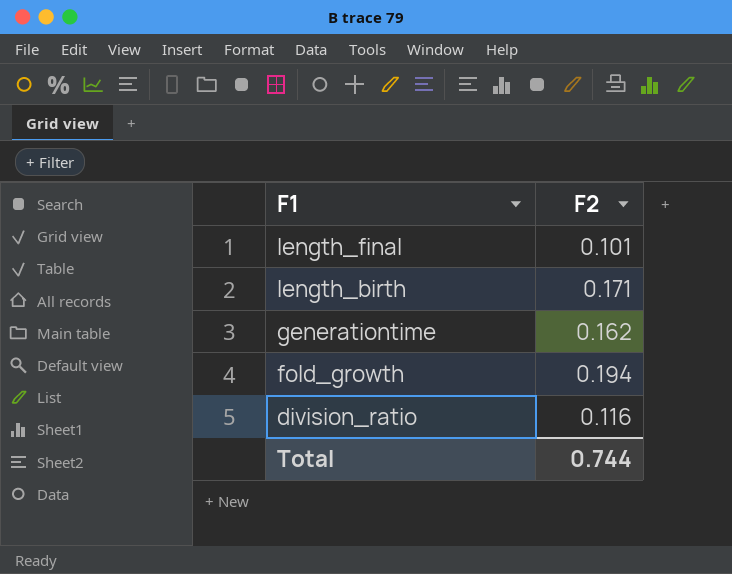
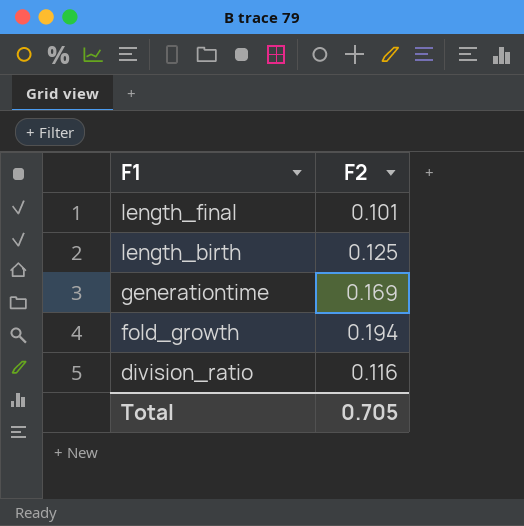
length_birth | F2: 0.171 -> 0.125
generationtime | F2: 0.162 -> 0.169
Total | F2: 0.744 -> 0.705

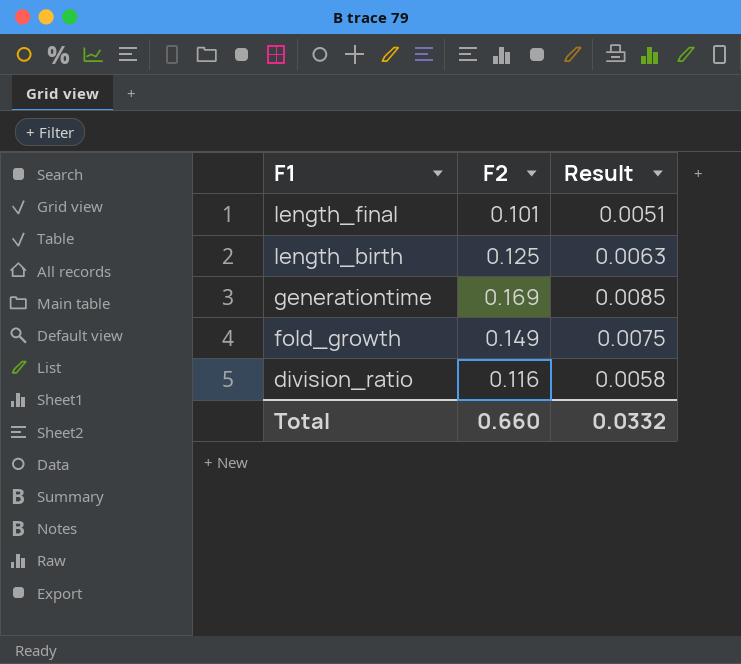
column Result | formula: none -> [F2] * 0.05
fold_growth | F2: 0.194 -> 0.149
Total | F2: 0.705 -> 0.660

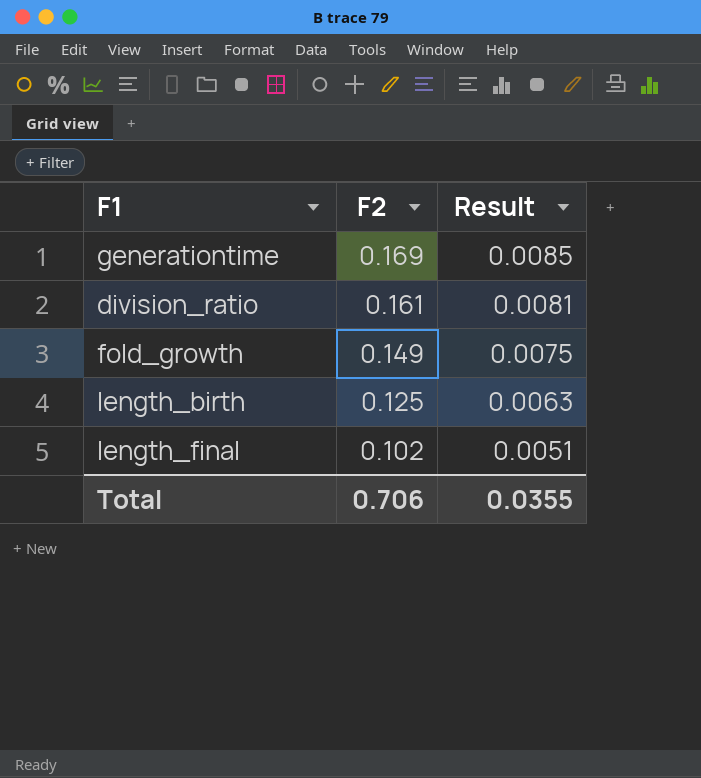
row order: F1 descending -> F2 descending
division_ratio | F2: 0.116 -> 0.161
division_ratio | Result: 0.0058 -> 0.0081
length_final | F2: 0.101 -> 0.102
Total | F2: 0.660 -> 0.706
Total | Result: 0.0332 -> 0.0355

